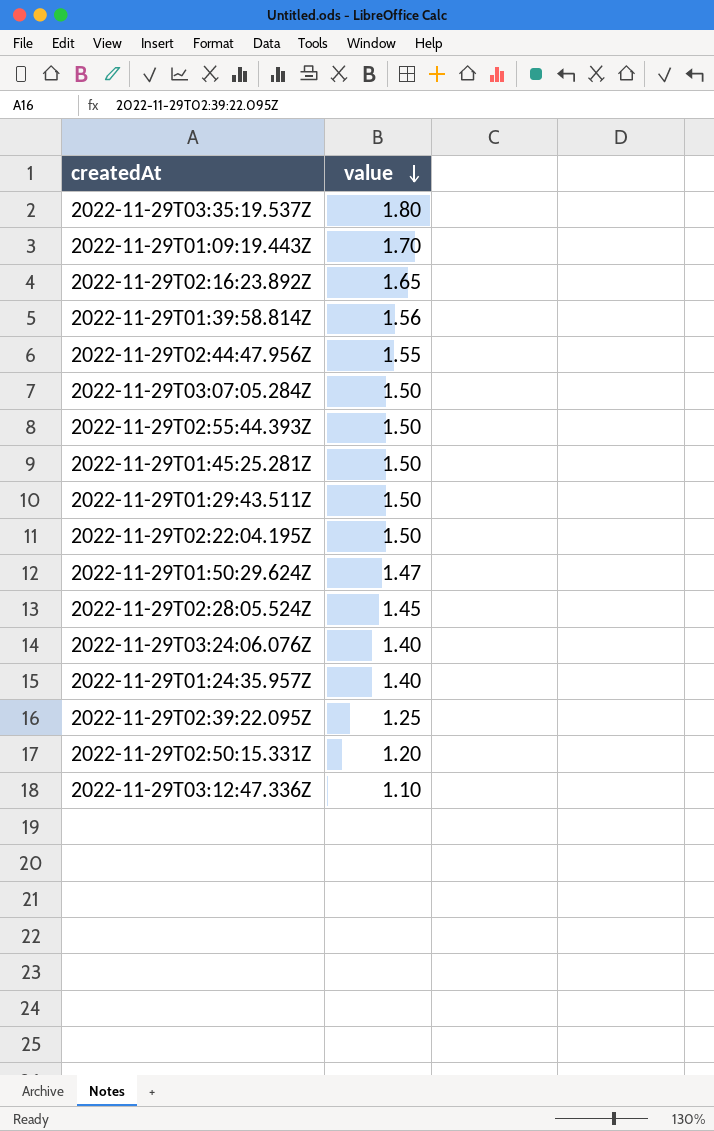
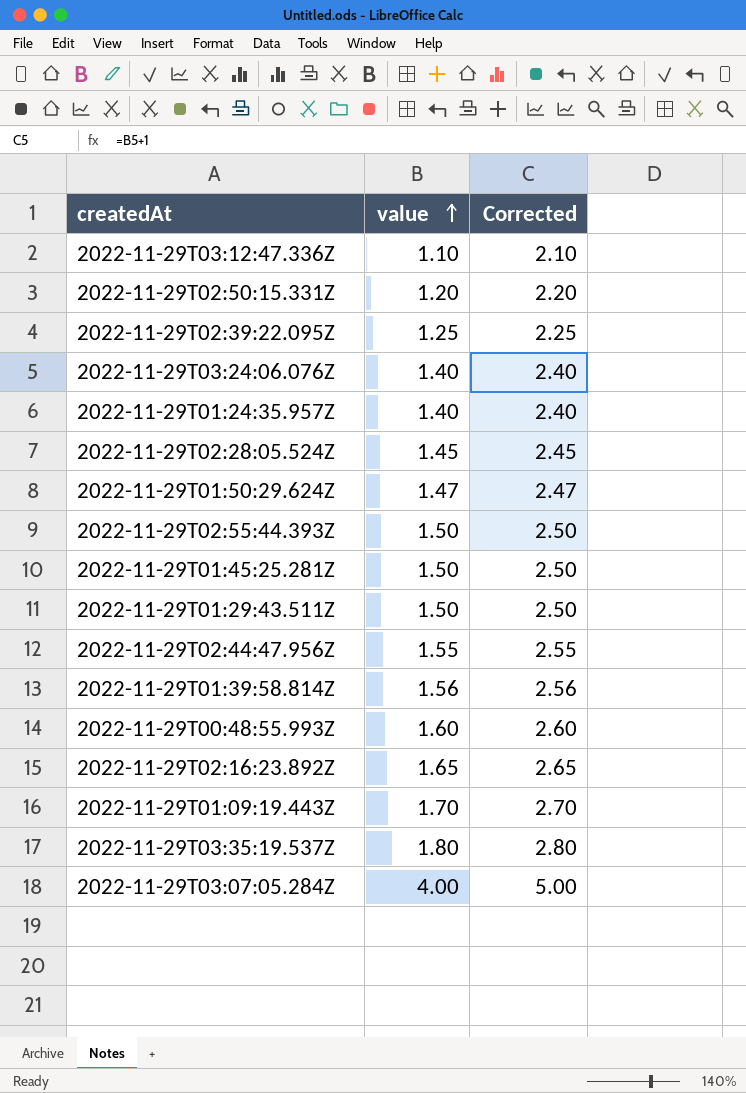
row order: value descending -> value ascending
column Corrected | formula: none -> [value] + 1
row 2022-11-29T02:22:04.195Z: 1.50 -> none
row 2022-11-29T00:48:55.993Z: none -> 1.60 | 2.60
2022-11-29T03:07:05.284Z | value: 1.50 -> 4.00

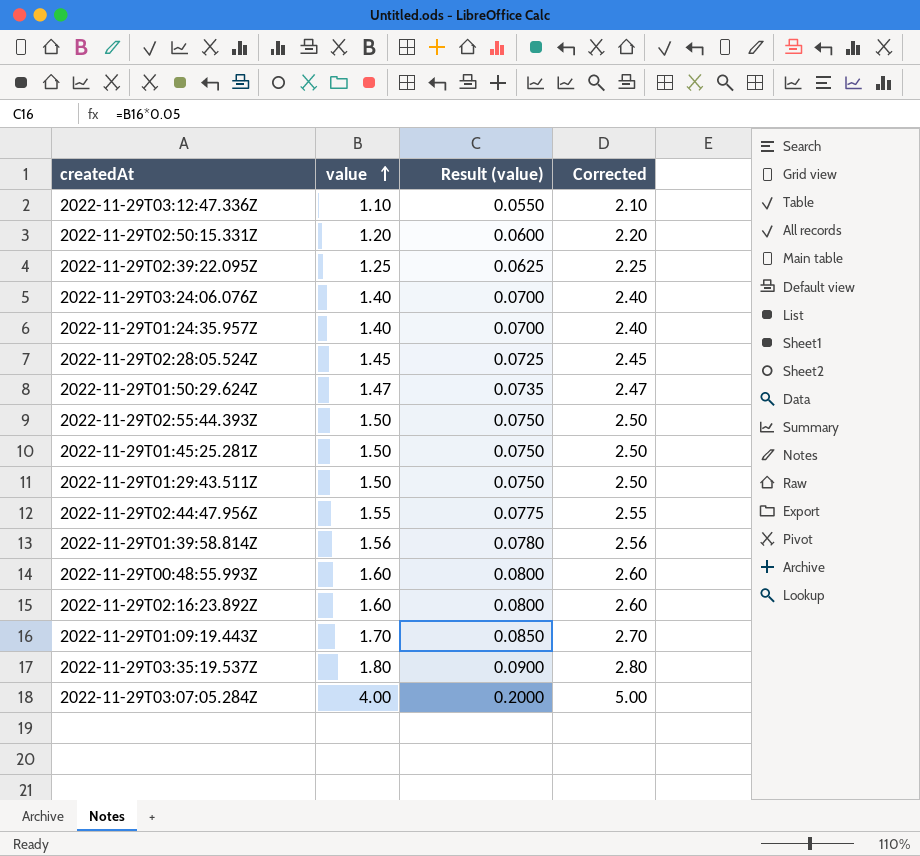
column Result (value) | formula: none -> [value] * 0.05
2022-11-29T02:16:23.892Z | value: 1.65 -> 1.60
2022-11-29T02:16:23.892Z | Corrected: 2.65 -> 2.60

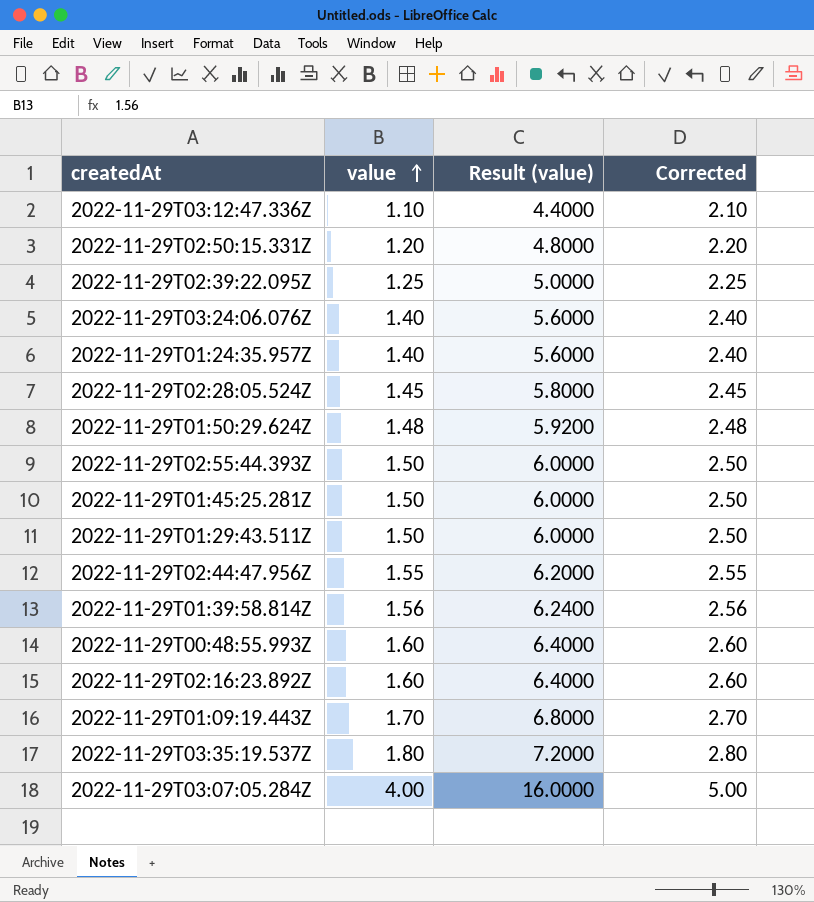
column Result (value) | formula: [value] * 0.05 -> [value] * 4
2022-11-29T01:50:29.624Z | value: 1.47 -> 1.48
2022-11-29T01:50:29.624Z | Corrected: 2.47 -> 2.48

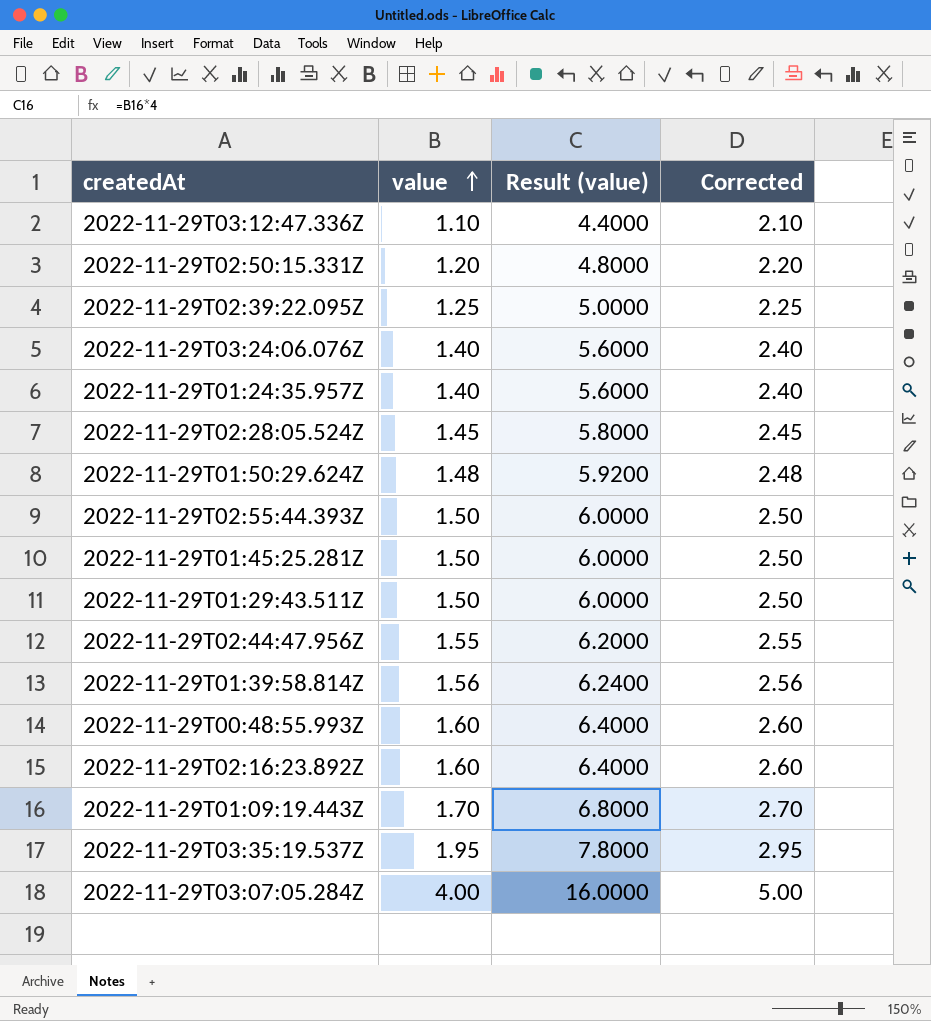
2022-11-29T03:35:19.537Z | value: 1.80 -> 1.95
2022-11-29T03:35:19.537Z | Result (value): 7.2000 -> 7.8000
2022-11-29T03:35:19.537Z | Corrected: 2.80 -> 2.95

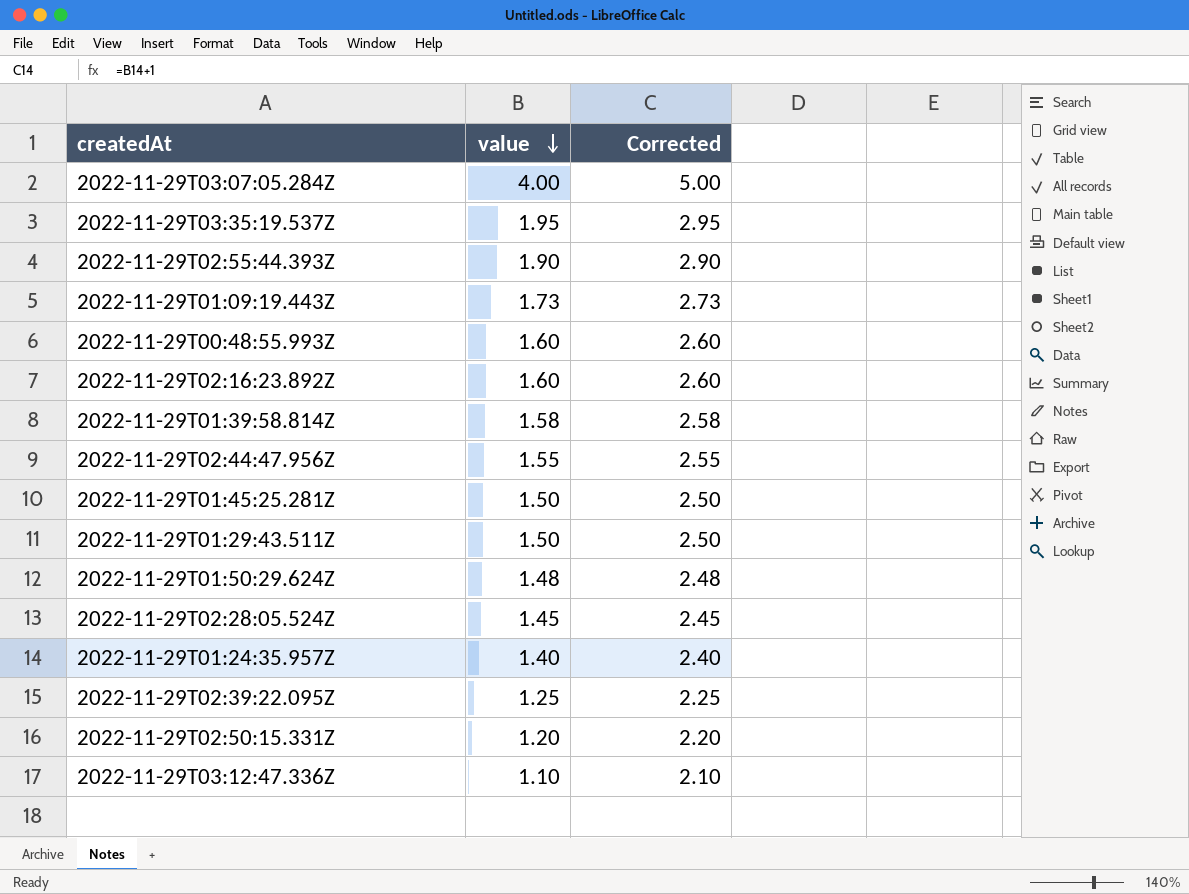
row order: value ascending -> value descending
column Result (value) | formula: [value] * 4 -> none
row 2022-11-29T03:24:06.076Z: 1.40 | 5.6000 | 2.40 -> none
2022-11-29T02:55:44.393Z | value: 1.50 -> 1.90
2022-11-29T02:55:44.393Z | Corrected: 2.50 -> 2.90
2022-11-29T01:09:19.443Z | value: 1.70 -> 1.73
2022-11-29T01:09:19.443Z | Corrected: 2.70 -> 2.73
2022-11-29T01:39:58.814Z | value: 1.56 -> 1.58
2022-11-29T01:39:58.814Z | Corrected: 2.56 -> 2.58

